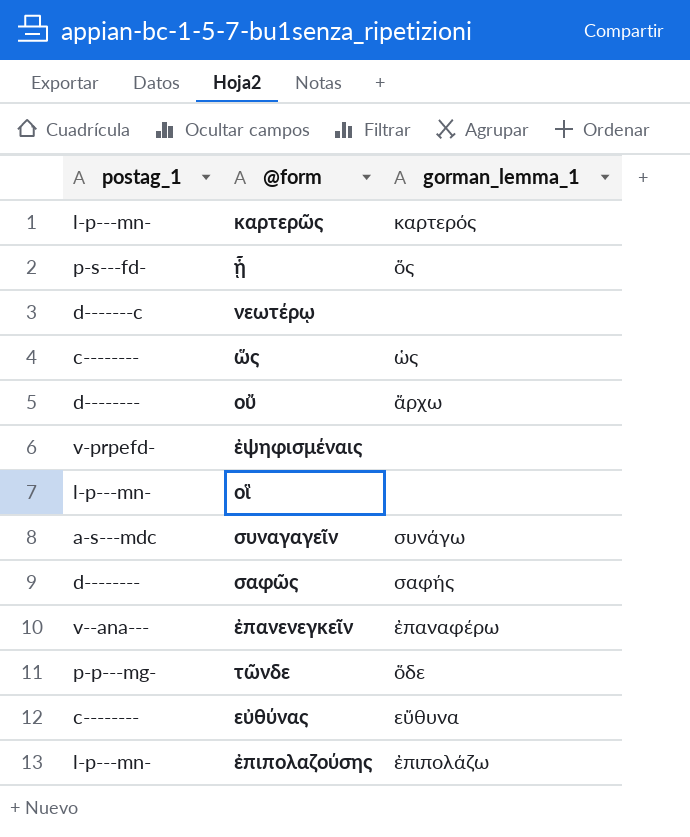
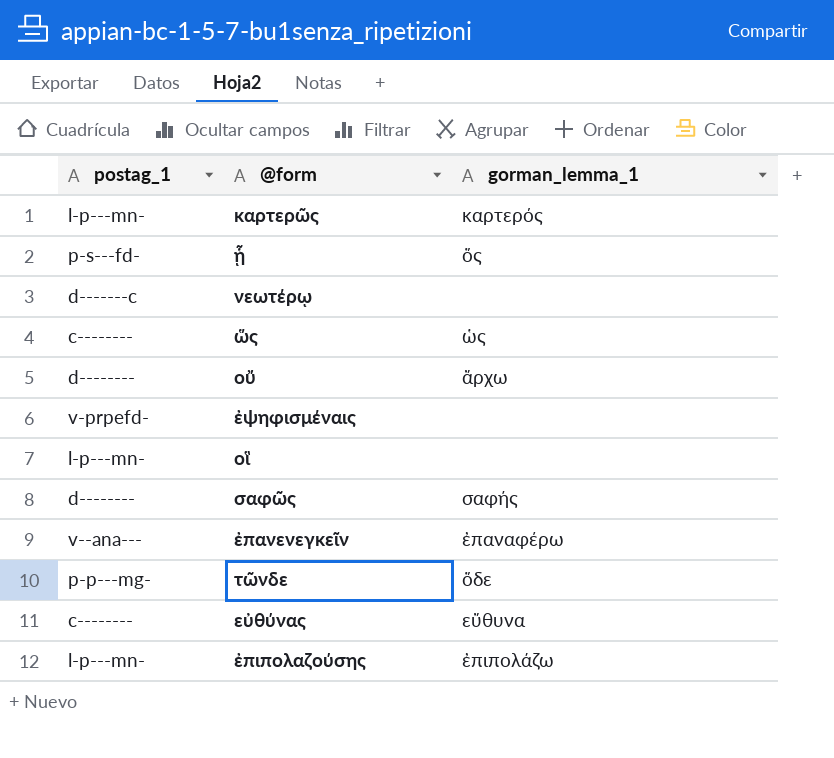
row συναγαγεῖν: a-s---mdc | συνάγω -> none

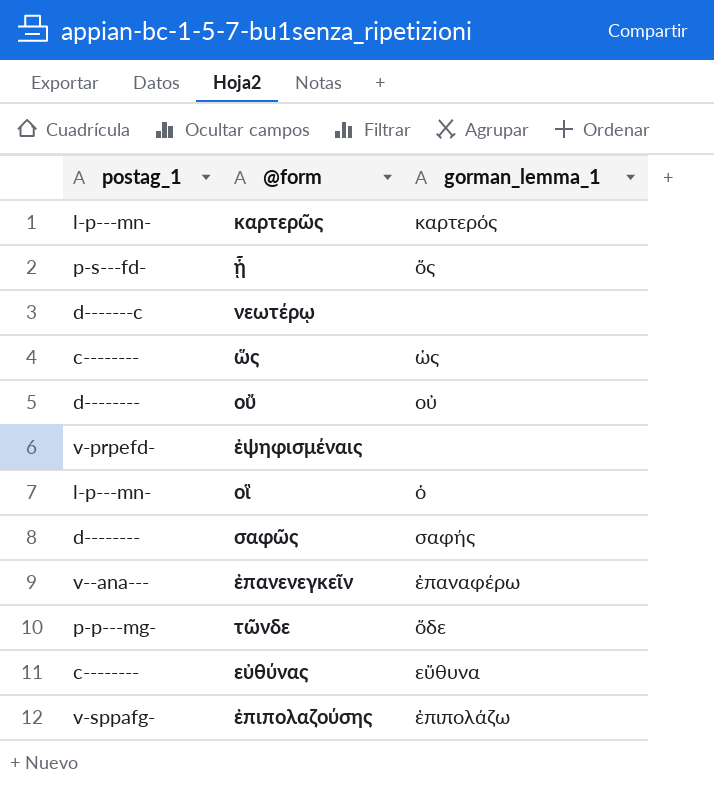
οὔ | gorman_lemma_1: ἄρχω -> οὐ
οἳ | gorman_lemma_1: none -> ὁ
ἐπιπολαζούσης | postag_1: l-p---mn- -> v-sppafg-

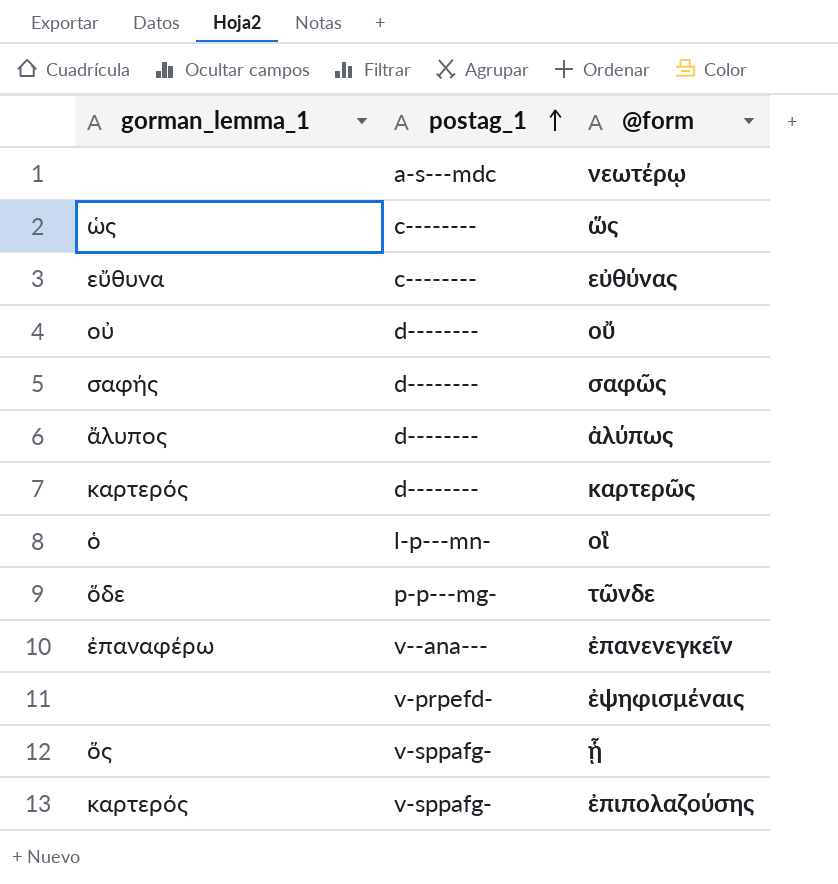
row order: none -> postag_1 ascending
column gorman_lemma_1 | position: 3 -> 1
νεωτέρῳ | postag_1: d-------c -> a-s---mdc
row ἀλύπως: none -> ἄλυπος | d--------
καρτερῶς | postag_1: l-p---mn- -> d--------
ᾗ | postag_1: p-s---fd- -> v-sppafg-
ἐπιπολαζούσης | gorman_lemma_1: ἐπιπολάζω -> καρτερός

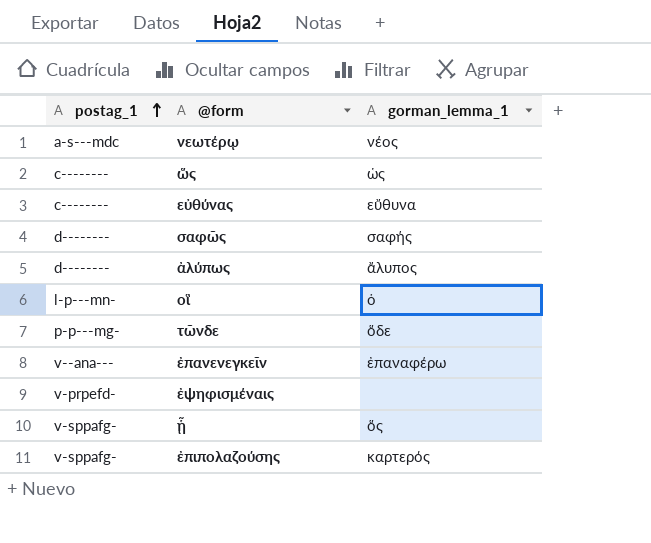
column gorman_lemma_1 | position: 1 -> 3
row οὔ: οὐ | d-------- -> none
row καρτερῶς: καρτερός | d-------- -> none
νεωτέρῳ | gorman_lemma_1: none -> νέος

